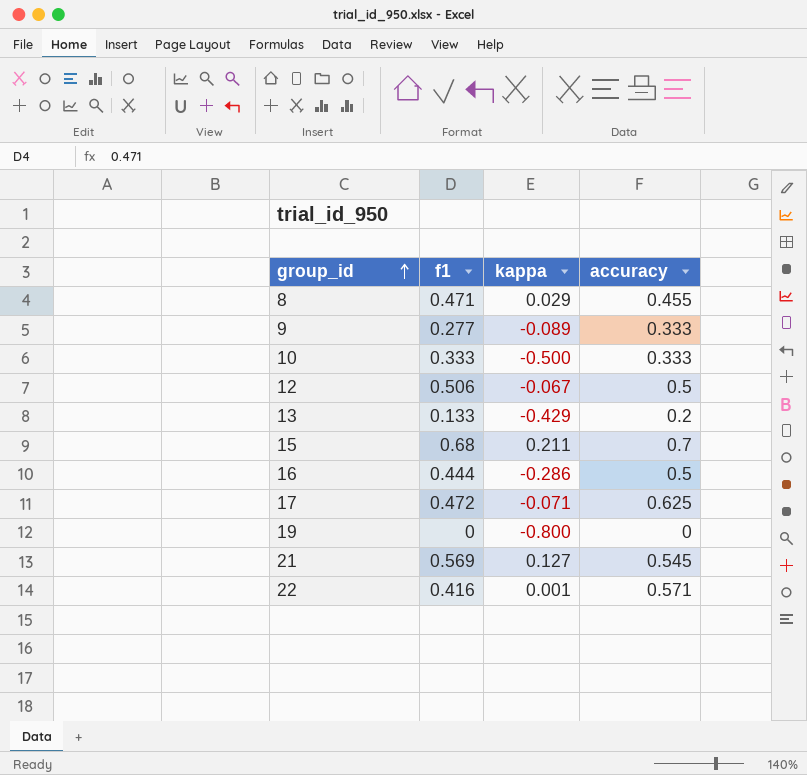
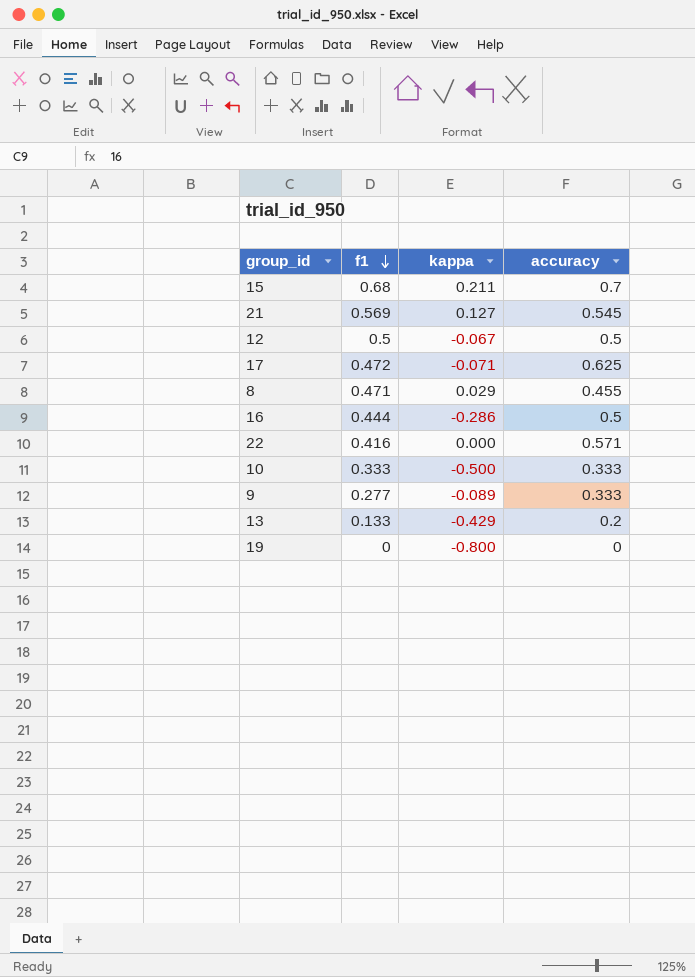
row order: group_id ascending -> f1 descending
12 | f1: 0.506 -> 0.5
22 | kappa: 0.001 -> 0.000

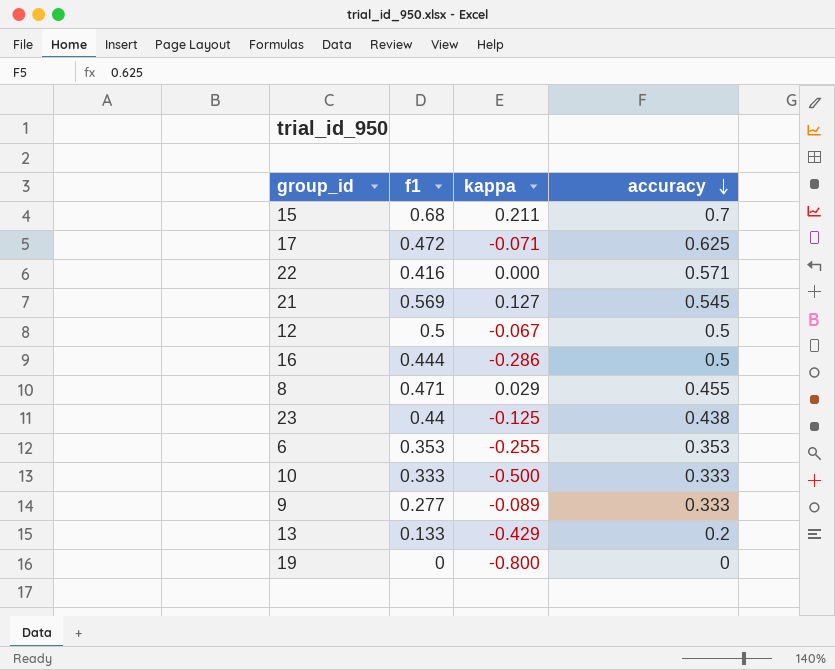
row order: f1 descending -> accuracy descending
row 23: none -> 0.44 | -0.125 | 0.438
row 6: none -> 0.353 | -0.255 | 0.353

